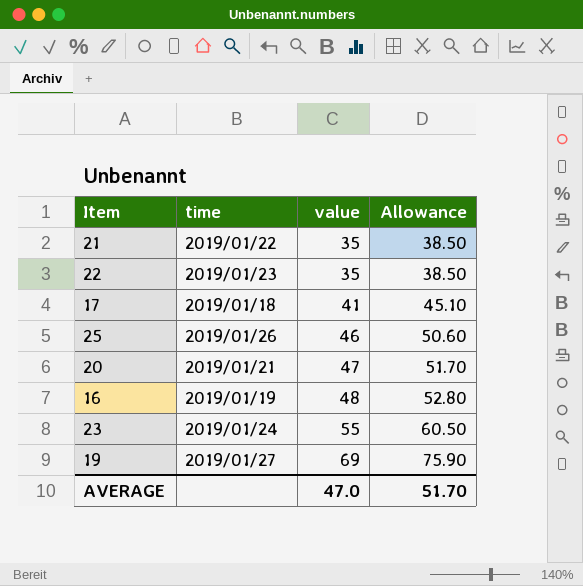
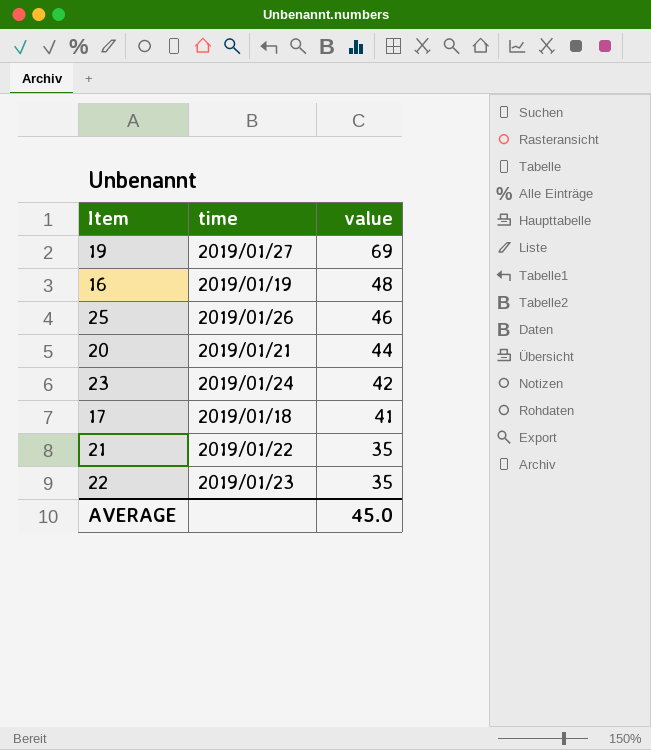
row order: value ascending -> value descending
column Allowance | formula: [value] * 1.1 -> none
20 | value: 47 -> 44
23 | value: 55 -> 42
AVERAGE | value: 47.0 -> 45.0

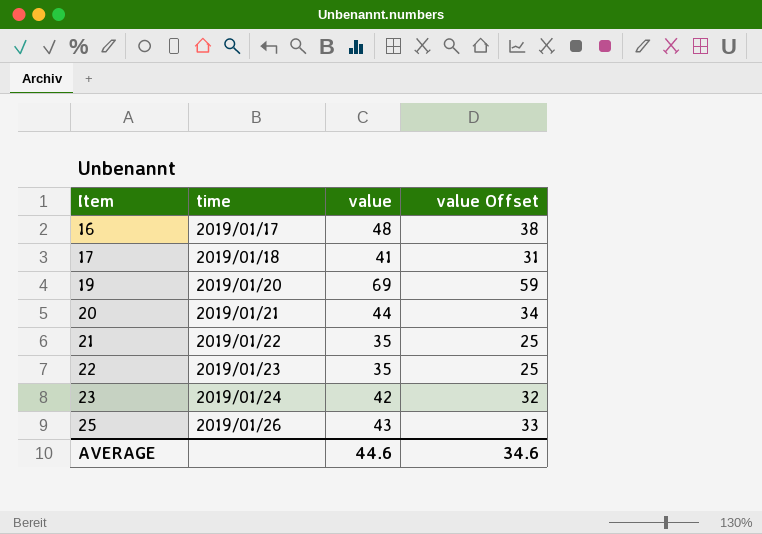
row order: value descending -> Item ascending
column value Offset | formula: none -> [value] - 10
16 | time: 2019/01/19 -> 2019/01/17
19 | time: 2019/01/27 -> 2019/01/20
25 | value: 46 -> 43
AVERAGE | value: 45.0 -> 44.6

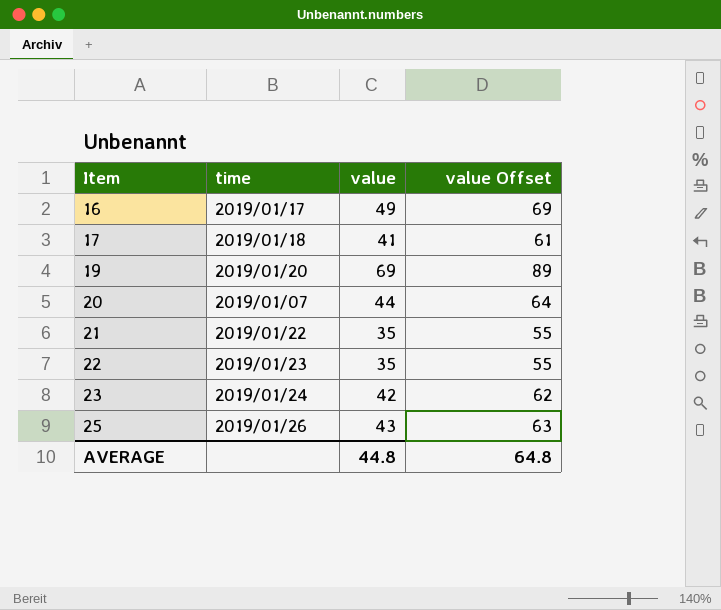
column value Offset | formula: [value] - 10 -> [value] + 20
16 | value: 48 -> 49
20 | time: 2019/01/21 -> 2019/01/07
AVERAGE | value: 44.6 -> 44.8
AVERAGE | value Offset: 34.6 -> 64.8

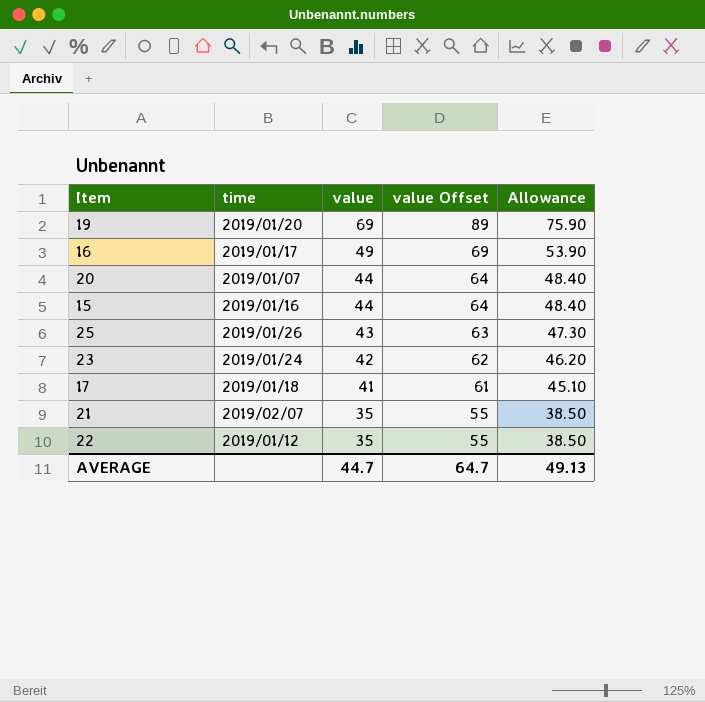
row order: Item ascending -> value descending
column Allowance | formula: none -> [value] * 1.1
row 15: none -> 2019/01/16 | 44 | 64 | 48.40
21 | time: 2019/01/22 -> 2019/02/07
22 | time: 2019/01/23 -> 2019/01/12
AVERAGE | value: 44.8 -> 44.7
AVERAGE | value Offset: 64.8 -> 64.7

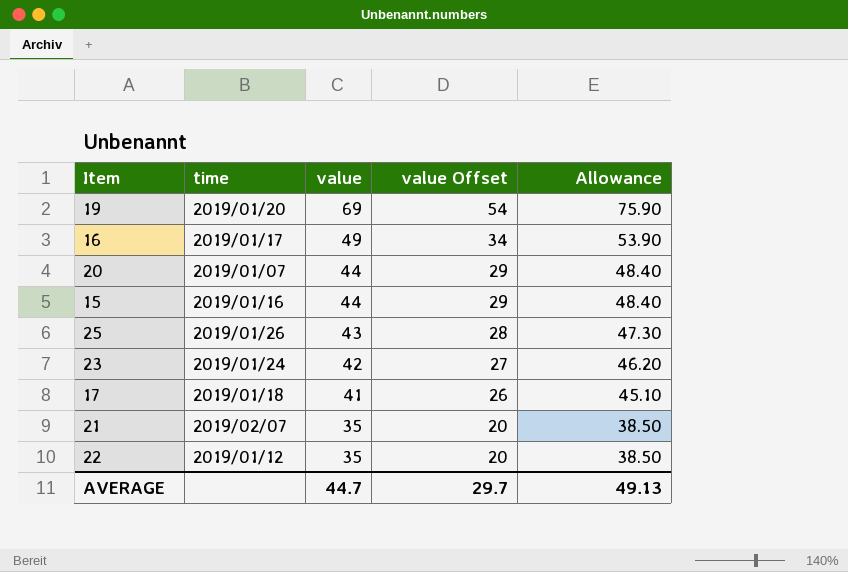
column value Offset | formula: [value] + 20 -> [value] - 15
AVERAGE | value Offset: 64.7 -> 29.7

